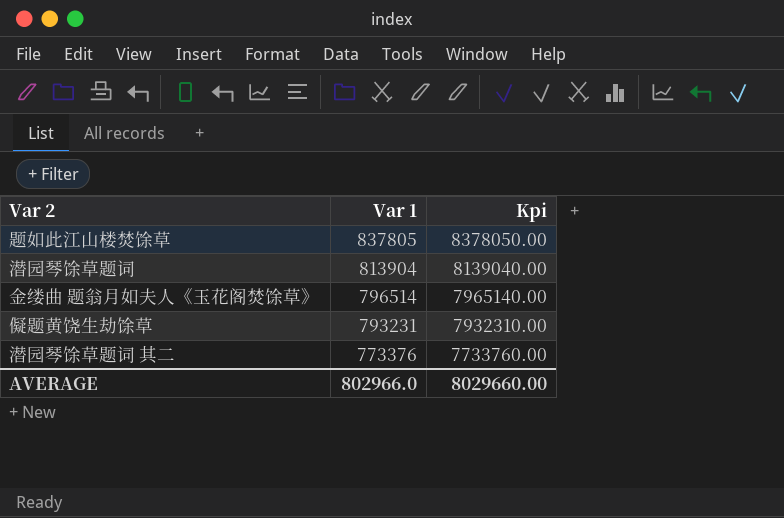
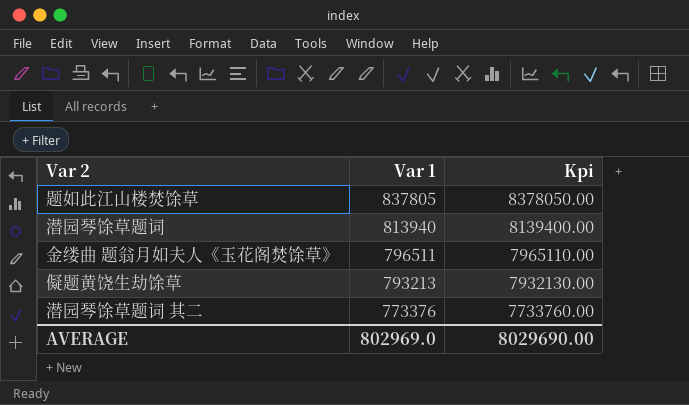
潜园琴馀草题词 | Var 1: 813904 -> 813940
潜园琴馀草题词 | Kpi: 8139040.00 -> 8139400.00
金缕曲 题翁月如夫人《玉花阁焚馀草》 | Var 1: 796514 -> 796511
金缕曲 题翁月如夫人《玉花阁焚馀草》 | Kpi: 7965140.00 -> 7965110.00
儗题黄饶生劫馀草 | Var 1: 793231 -> 793213
儗题黄饶生劫馀草 | Kpi: 7932310.00 -> 7932130.00
AVERAGE | Var 1: 802966.0 -> 802969.0
AVERAGE | Kpi: 8029660.00 -> 8029690.00

